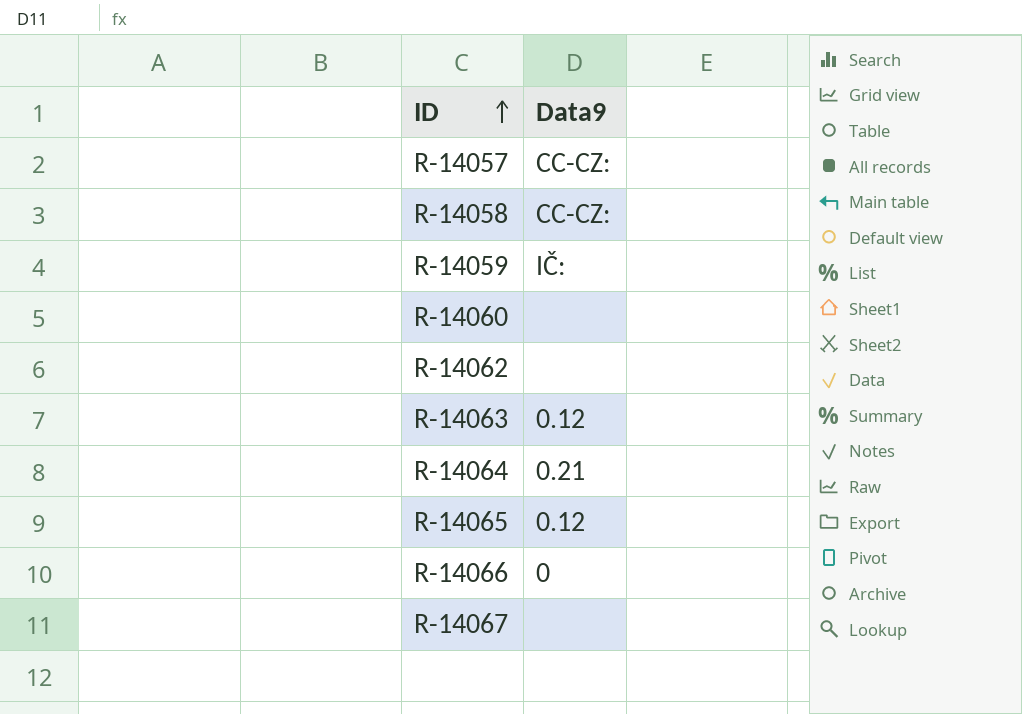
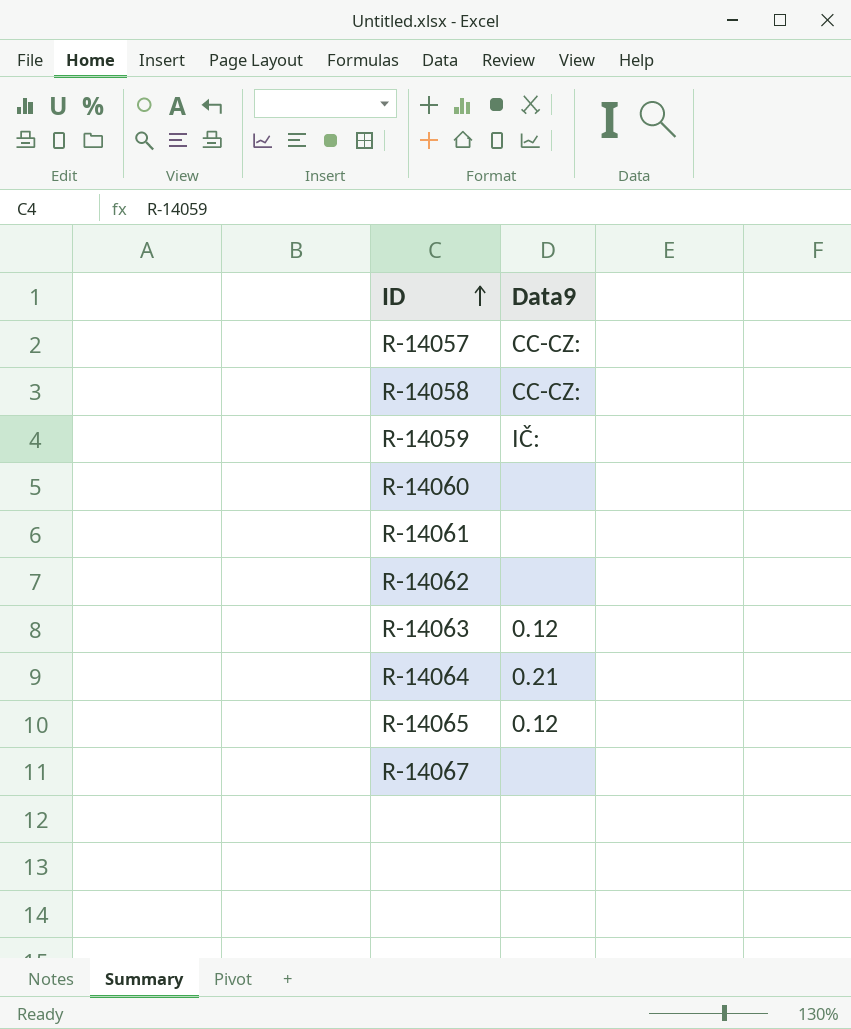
row R-14066: 0 -> none
row R-14061: none -> none

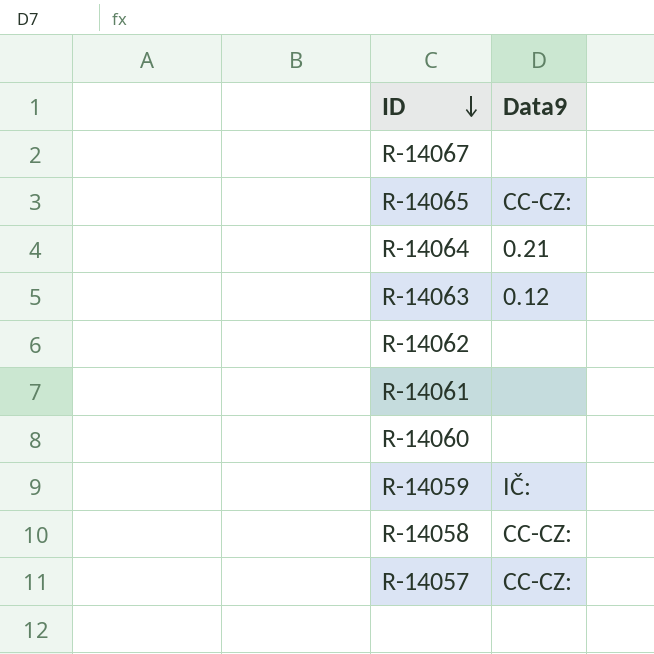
row order: ID ascending -> ID descending
R-14065 | Data9: 0.12 -> CC-CZ:

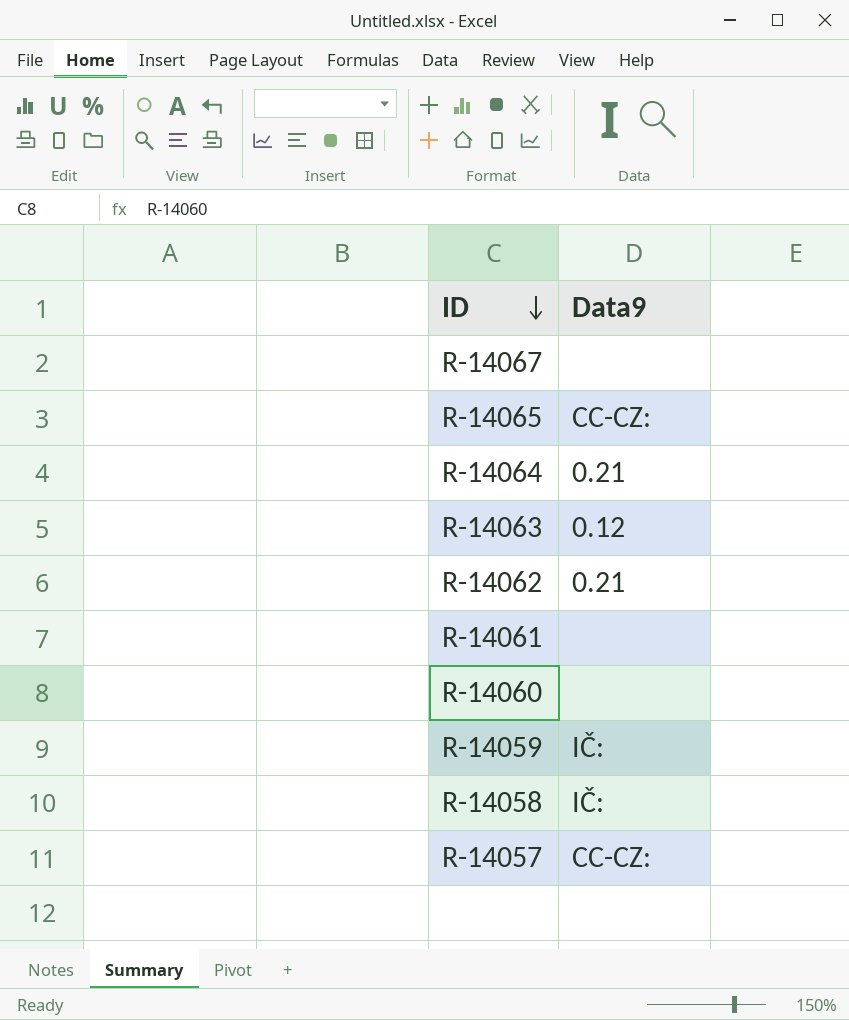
R-14062 | Data9: none -> 0.21
R-14058 | Data9: CC-CZ: -> IČ:

